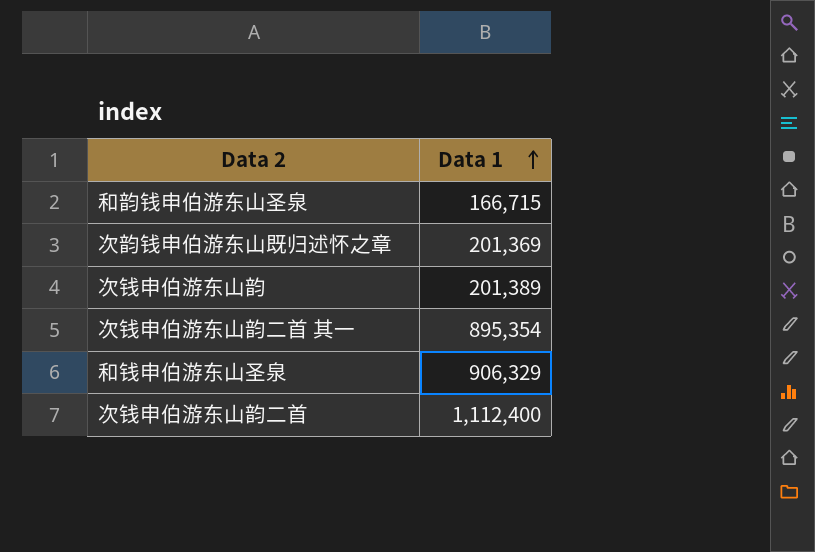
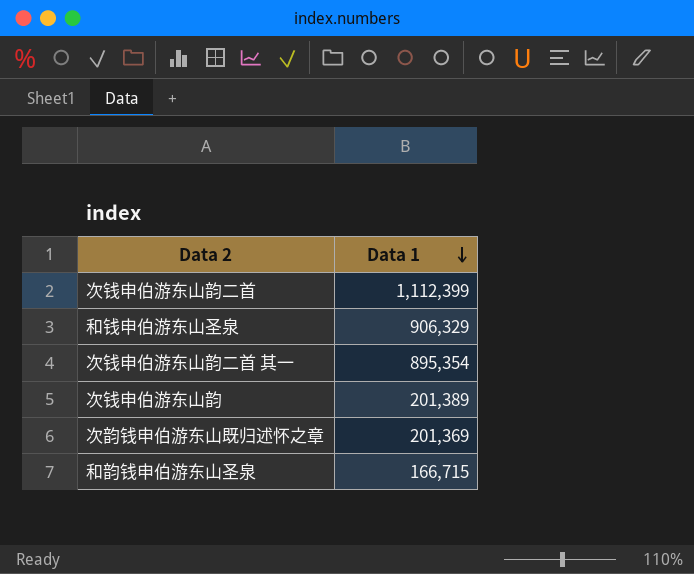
row order: Data 1 ascending -> Data 1 descending
次钱申伯游东山韵二首 | Data 1: 1,112,400 -> 1,112,399

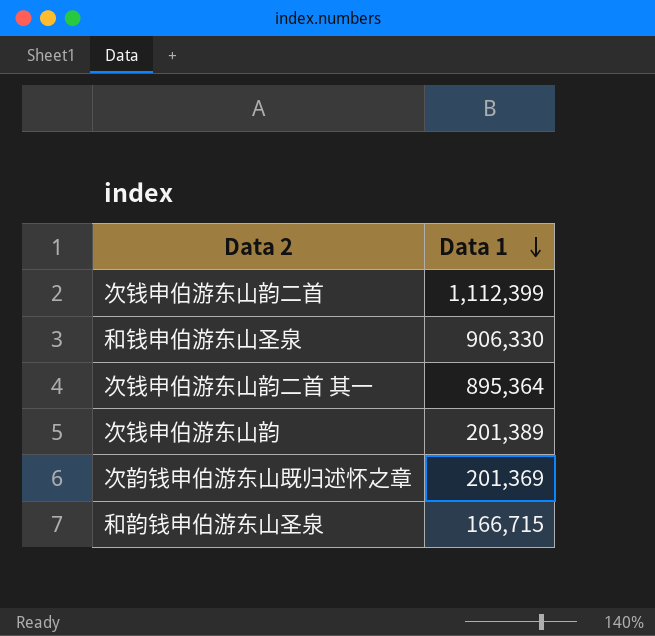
和钱申伯游东山圣泉 | Data 1: 906,329 -> 906,330
次钱申伯游东山韵二首 其一 | Data 1: 895,354 -> 895,364

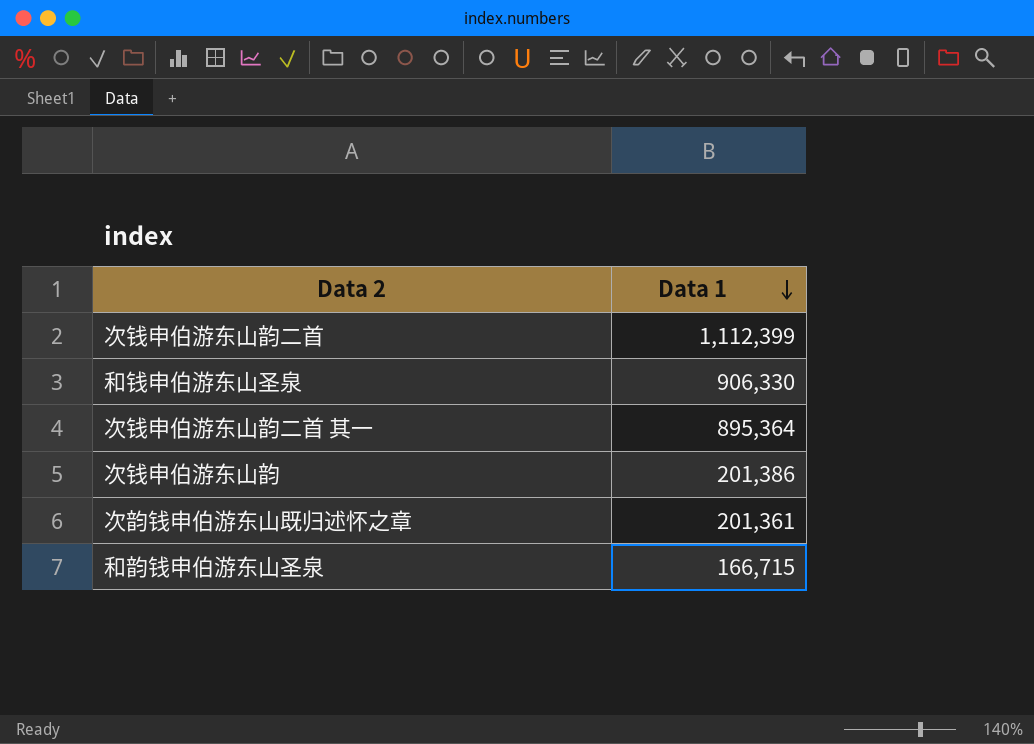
次钱申伯游东山韵 | Data 1: 201,389 -> 201,386
次韵钱申伯游东山既归述怀之章 | Data 1: 201,369 -> 201,361

